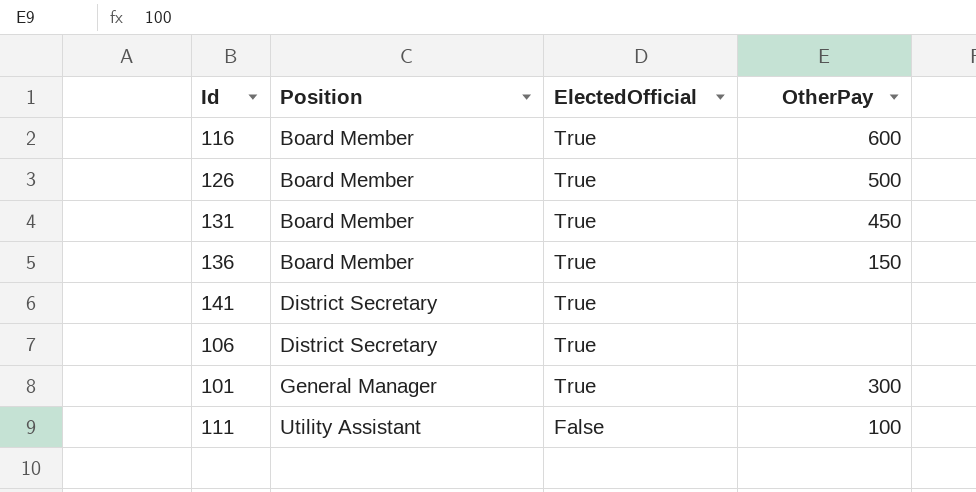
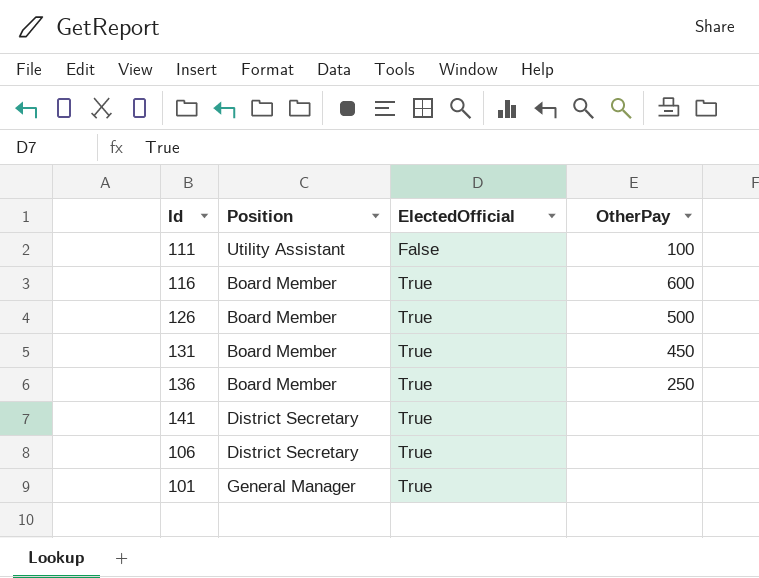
row order: Position ascending -> ElectedOfficial ascending
136 | OtherPay: 150 -> 250
101 | OtherPay: 300 -> none

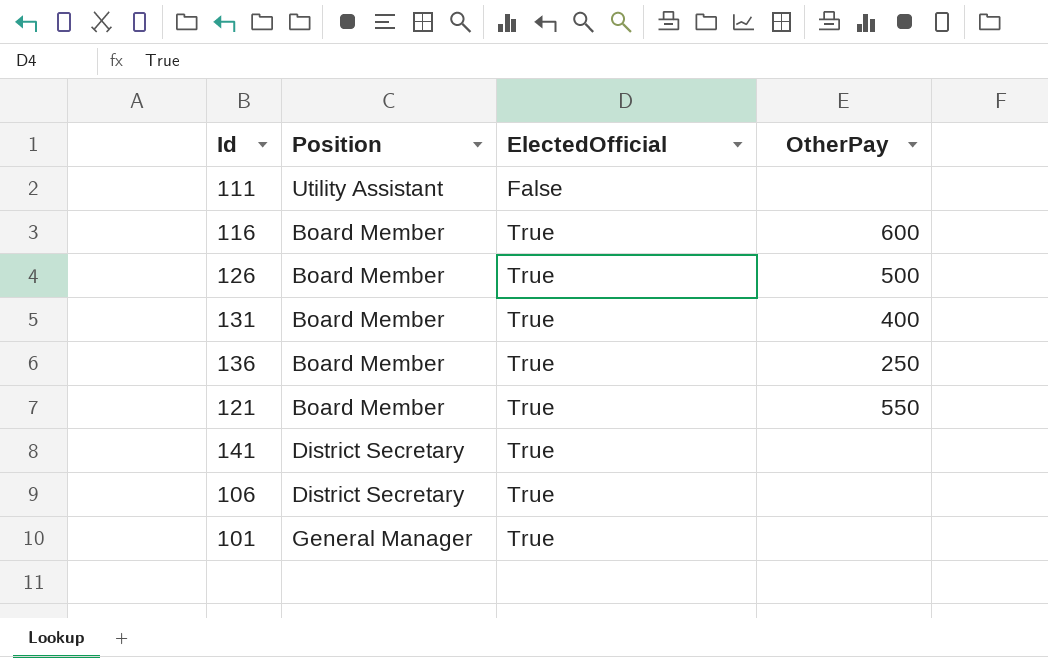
111 | OtherPay: 100 -> none
131 | OtherPay: 450 -> 400
row 121: none -> Board Member | True | 550

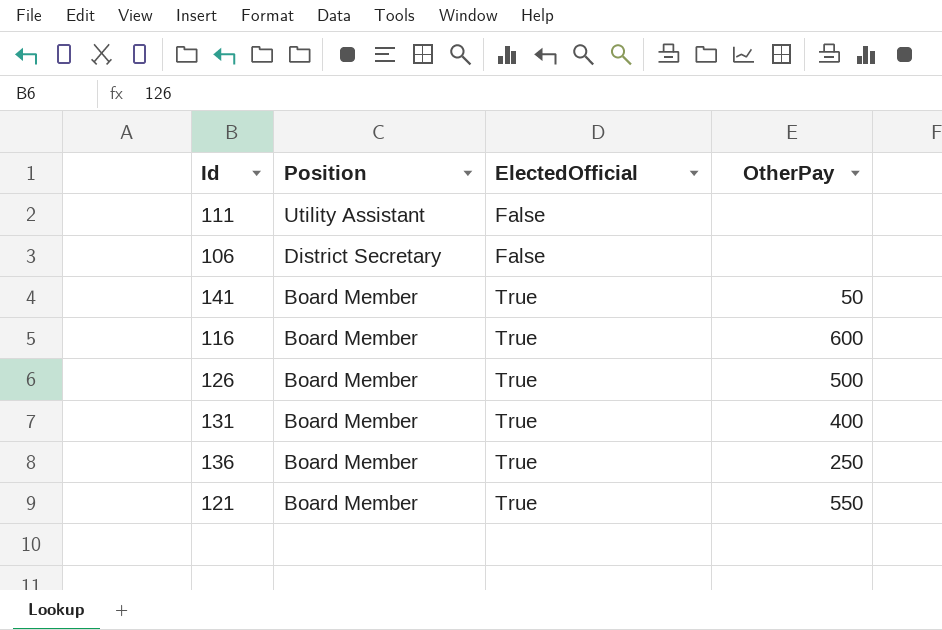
row order: ElectedOfficial ascending -> Position descending
row 101: General Manager | True | none -> none
106 | ElectedOfficial: True -> False
141 | Position: District Secretary -> Board Member
141 | OtherPay: none -> 50

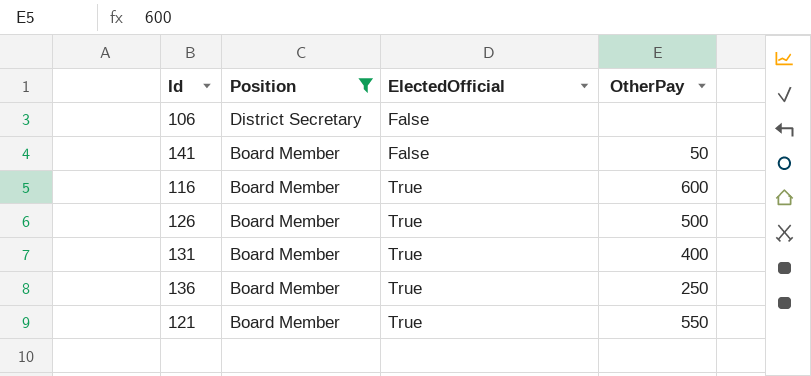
filter: none -> Position != Utility Assistant
141 | ElectedOfficial: True -> False

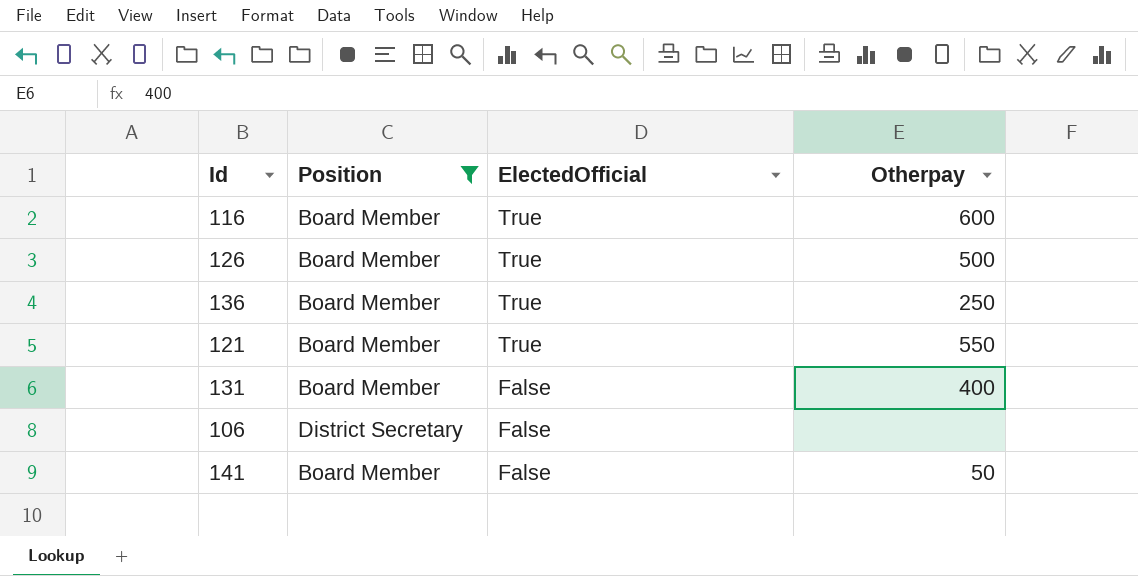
row order: Position descending -> ElectedOfficial descending
column name: OtherPay -> Otherpay
131 | ElectedOfficial: True -> False

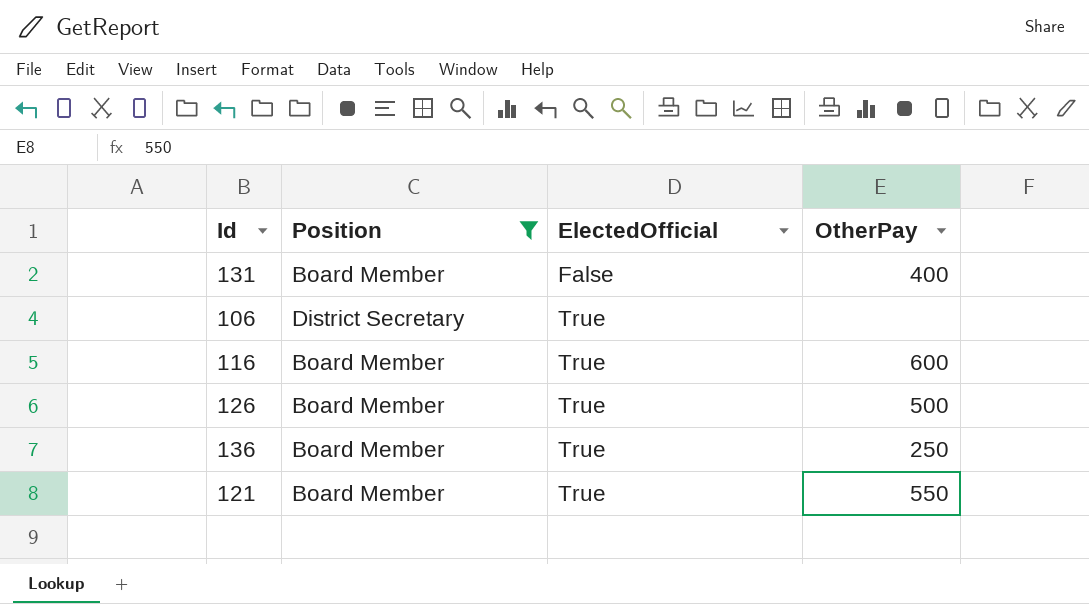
row order: ElectedOfficial descending -> ElectedOfficial ascending
column name: Otherpay -> OtherPay
row 141: Board Member | False | 50 -> none
106 | ElectedOfficial: False -> True

